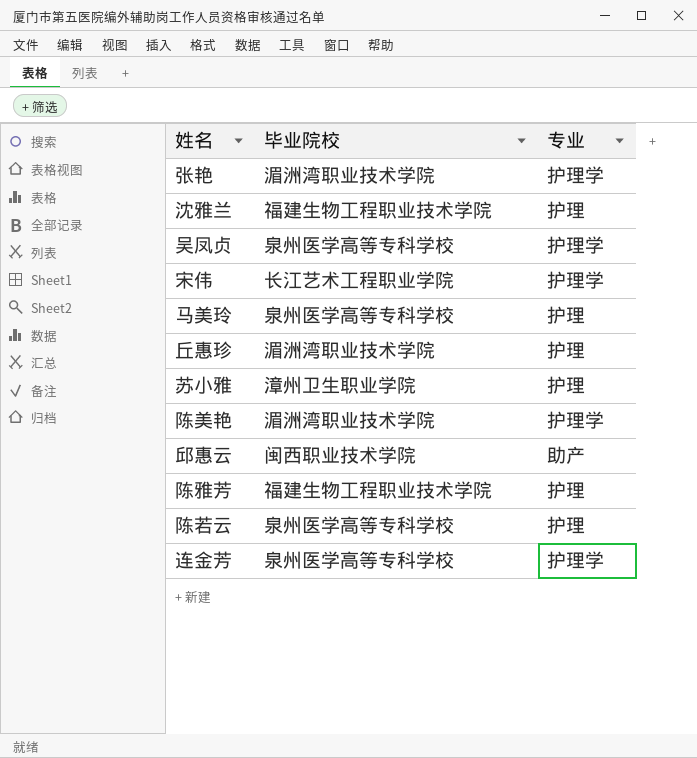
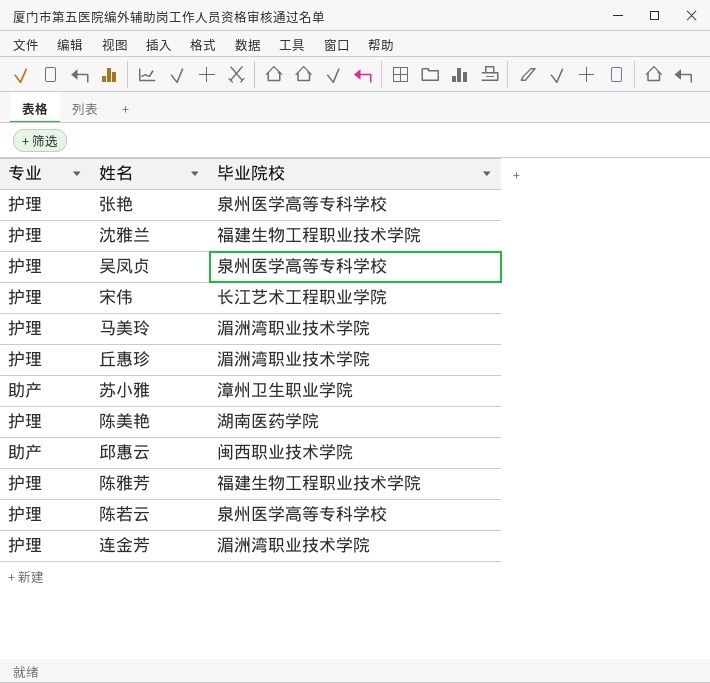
column 专业 | position: 3 -> 1
张艳 | 专业: 护理学 -> 护理
张艳 | 毕业院校: 湄洲湾职业技术学院 -> 泉州医学高等专科学校
吴凤贞 | 专业: 护理学 -> 护理
宋伟 | 专业: 护理学 -> 护理
马美玲 | 毕业院校: 泉州医学高等专科学校 -> 湄洲湾职业技术学院
苏小雅 | 专业: 护理 -> 助产
陈美艳 | 专业: 护理学 -> 护理
陈美艳 | 毕业院校: 湄洲湾职业技术学院 -> 湖南医药学院
连金芳 | 专业: 护理学 -> 护理
连金芳 | 毕业院校: 泉州医学高等专科学校 -> 湄洲湾职业技术学院

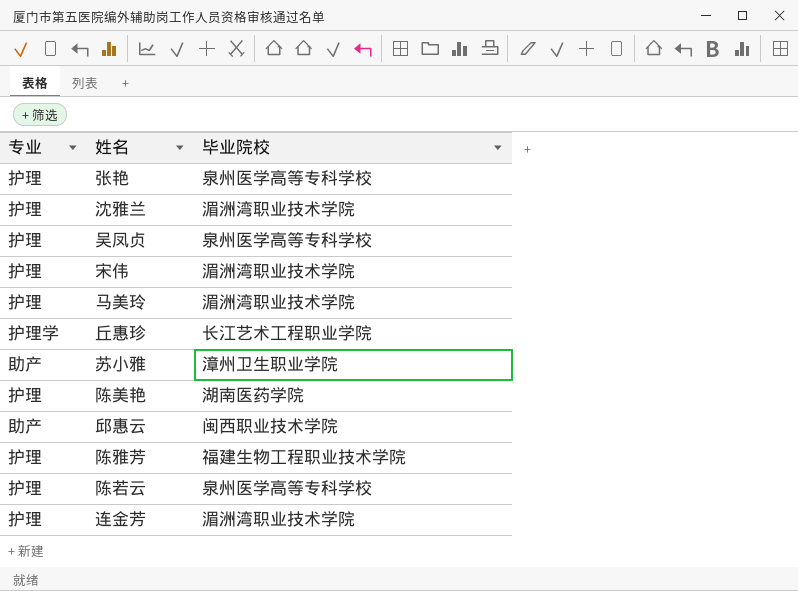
沈雅兰 | 毕业院校: 福建生物工程职业技术学院 -> 湄洲湾职业技术学院
宋伟 | 毕业院校: 长江艺术工程职业学院 -> 湄洲湾职业技术学院
丘惠珍 | 专业: 护理 -> 护理学
丘惠珍 | 毕业院校: 湄洲湾职业技术学院 -> 长江艺术工程职业学院

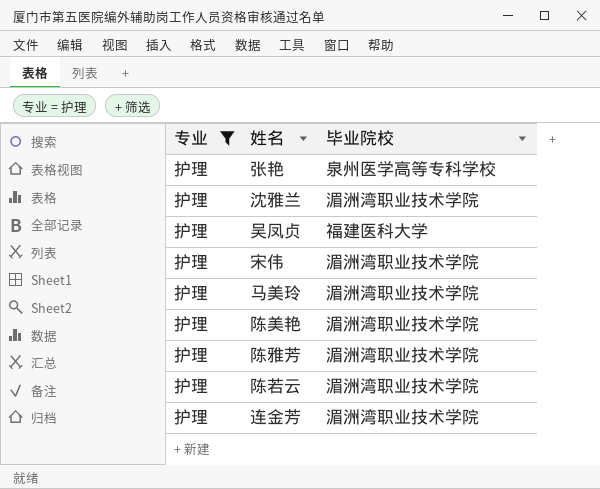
filter: none -> 专业 = 护理
吴凤贞 | 毕业院校: 泉州医学高等专科学校 -> 福建医科大学
陈美艳 | 毕业院校: 湖南医药学院 -> 湄洲湾职业技术学院
陈雅芳 | 毕业院校: 福建生物工程职业技术学院 -> 湄洲湾职业技术学院
陈若云 | 毕业院校: 泉州医学高等专科学校 -> 湄洲湾职业技术学院

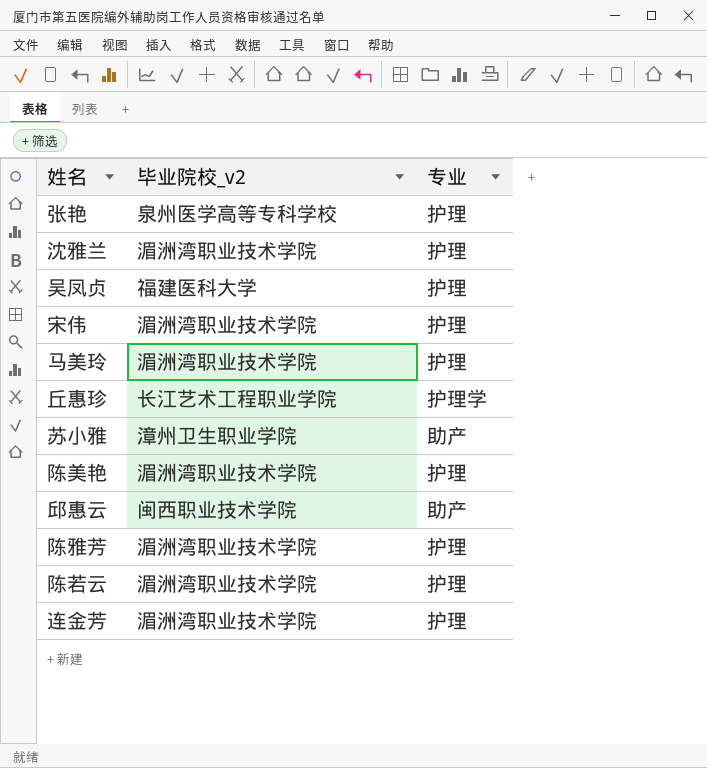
filter: 专业 = 护理 -> none
column name: 毕业院校 -> 毕业院校_v2
column 专业 | position: 1 -> 3

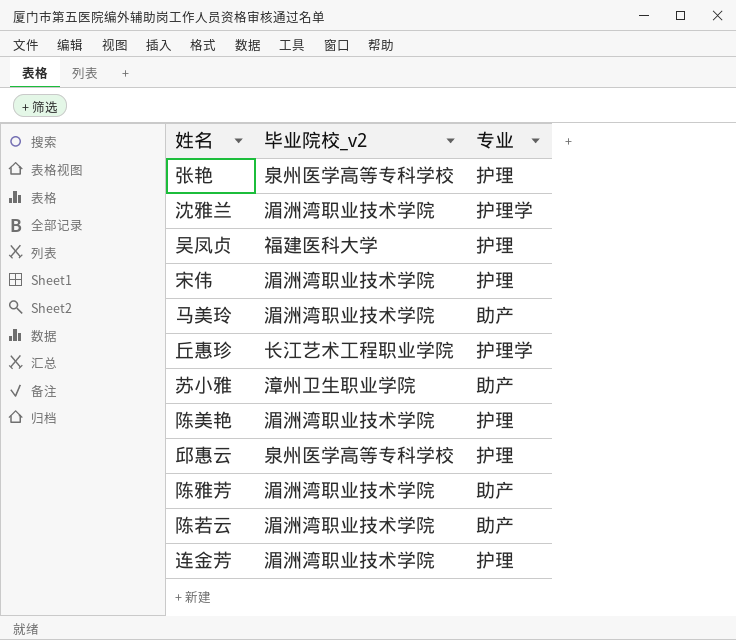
沈雅兰 | 专业: 护理 -> 护理学
马美玲 | 专业: 护理 -> 助产
邱惠云 | 毕业院校_v2: 闽西职业技术学院 -> 泉州医学高等专科学校
邱惠云 | 专业: 助产 -> 护理
陈雅芳 | 专业: 护理 -> 助产
陈若云 | 专业: 护理 -> 助产

